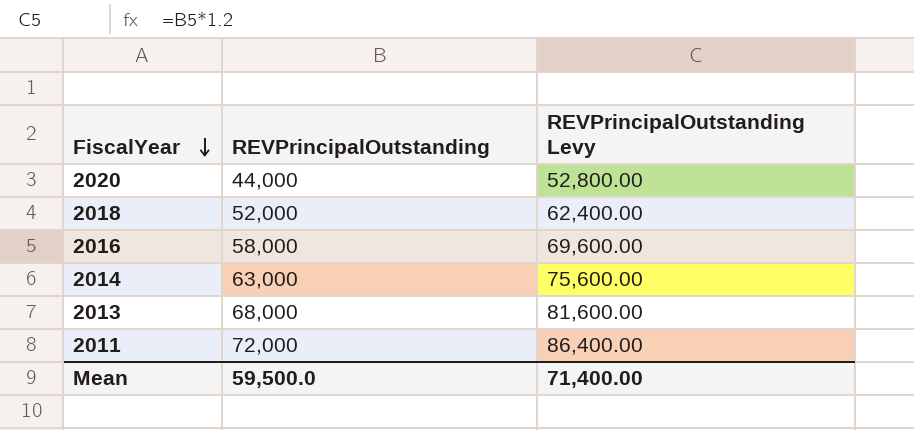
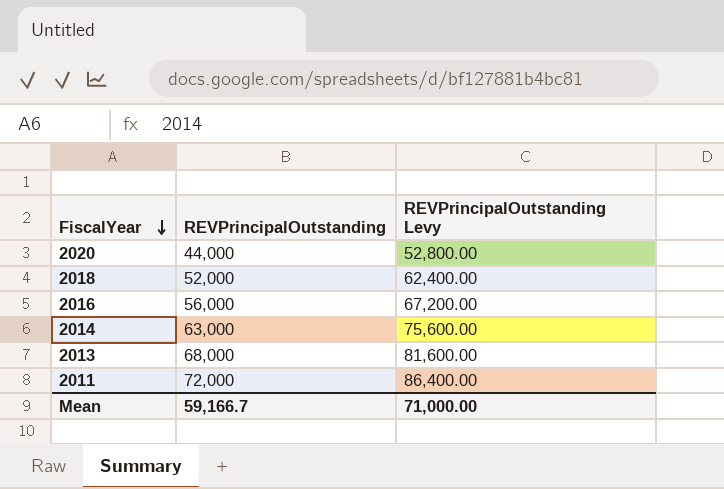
2016 | REVPrincipalOutstanding: 58,000 -> 56,000
2016 | REVPrincipalOutstanding Levy: 69,600.00 -> 67,200.00
Mean | REVPrincipalOutstanding: 59,500.0 -> 59,166.7
Mean | REVPrincipalOutstanding Levy: 71,400.00 -> 71,000.00

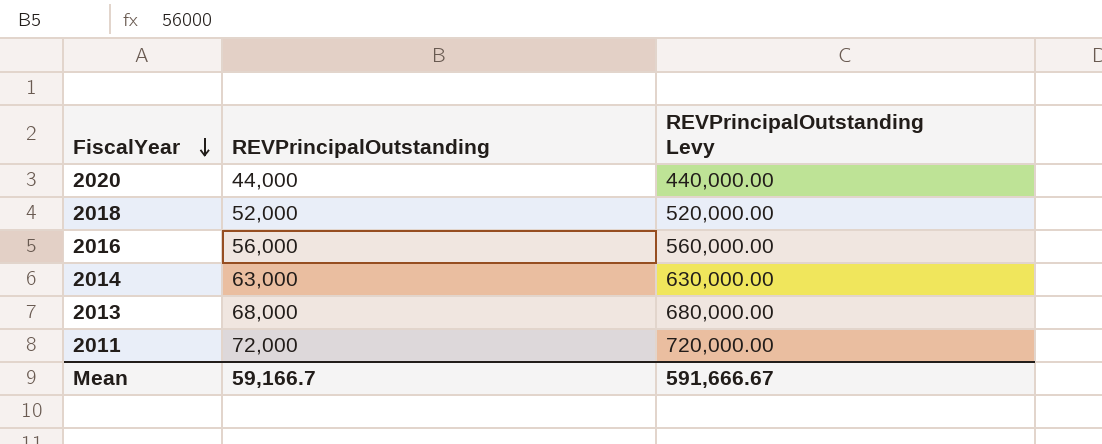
column REVPrincipalOutstanding Levy | formula: [REVPrincipalOutstanding] * 1.2 -> [REVPrincipalOutstanding] * 10
Mean | REVPrincipalOutstanding Levy: 71,000.00 -> 591,666.67

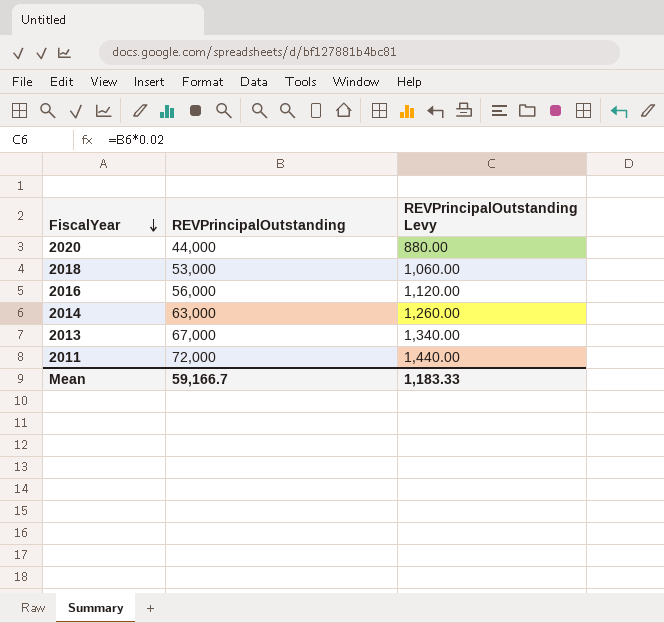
column REVPrincipalOutstanding Levy | formula: [REVPrincipalOutstanding] * 10 -> [REVPrincipalOutstanding] * 0.02
2018 | REVPrincipalOutstanding: 52,000 -> 53,000
2013 | REVPrincipalOutstanding: 68,000 -> 67,000
Mean | REVPrincipalOutstanding Levy: 591,666.67 -> 1,183.33

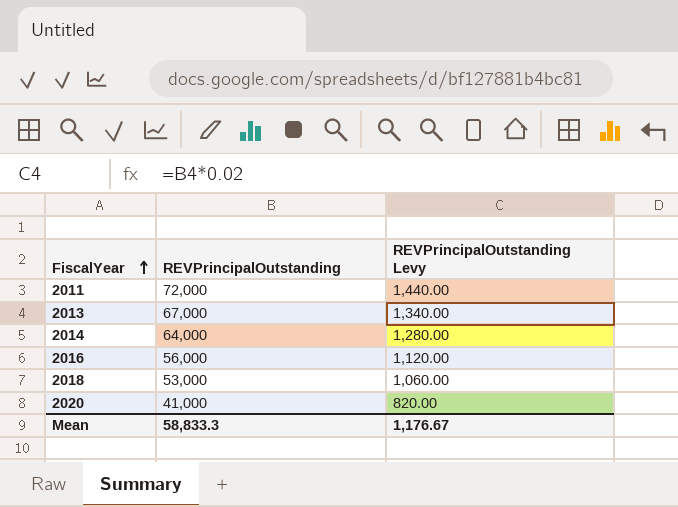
row order: FiscalYear descending -> FiscalYear ascending
2014 | REVPrincipalOutstanding: 63,000 -> 64,000
2014 | REVPrincipalOutstanding Levy: 1,260.00 -> 1,280.00
2020 | REVPrincipalOutstanding: 44,000 -> 41,000
2020 | REVPrincipalOutstanding Levy: 880.00 -> 820.00
Mean | REVPrincipalOutstanding: 59,166.7 -> 58,833.3
Mean | REVPrincipalOutstanding Levy: 1,183.33 -> 1,176.67

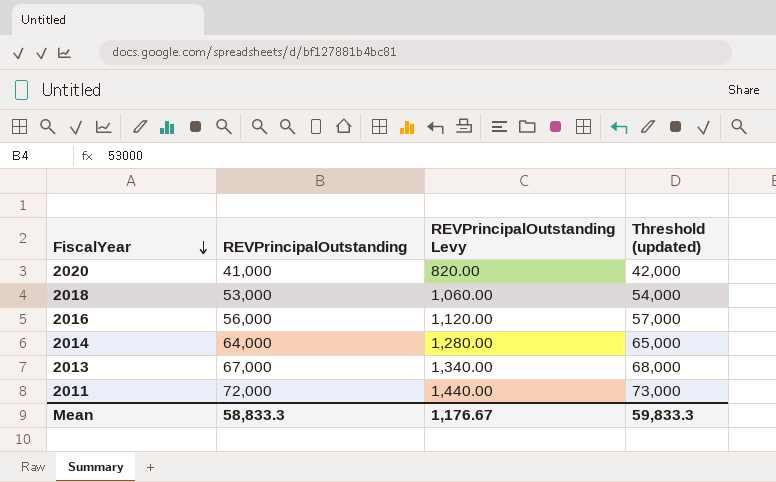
row order: FiscalYear ascending -> FiscalYear descending
column Threshold (updated) | formula: none -> [REVPrincipalOutstanding] + 1000

